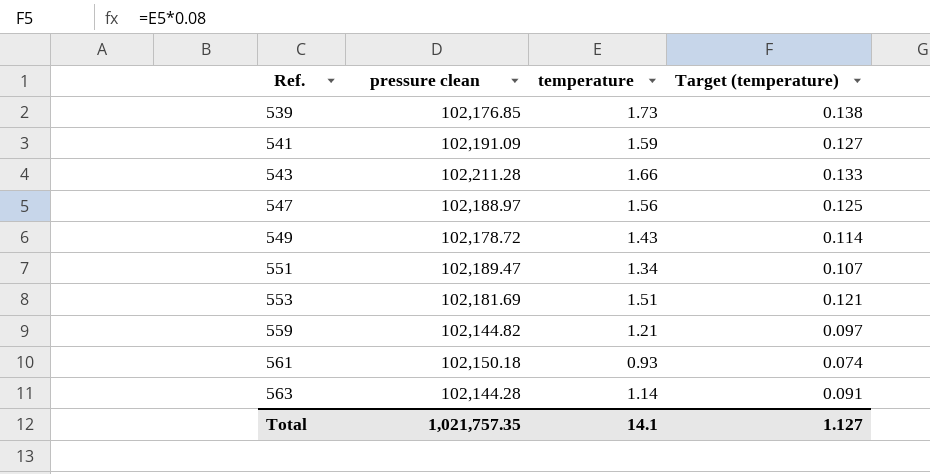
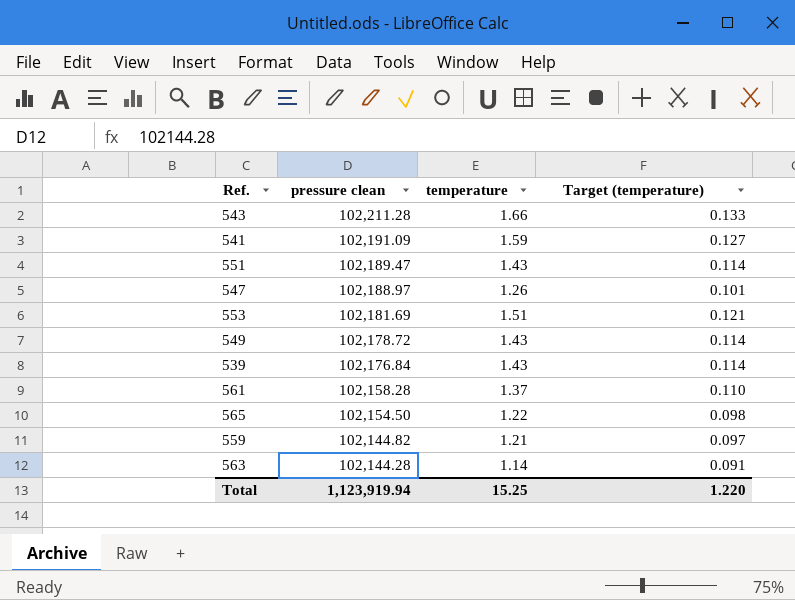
row order: Ref. ascending -> pressure clean descending
551 | temperature: 1.34 -> 1.43
551 | Target (temperature): 0.107 -> 0.114
547 | temperature: 1.56 -> 1.26
547 | Target (temperature): 0.125 -> 0.101
539 | pressure clean: 102,176.85 -> 102,176.84
539 | temperature: 1.73 -> 1.43
539 | Target (temperature): 0.138 -> 0.114
561 | pressure clean: 102,150.18 -> 102,158.28
561 | temperature: 0.93 -> 1.37
561 | Target (temperature): 0.074 -> 0.110
row 565: none -> 102,154.50 | 1.22 | 0.098
Total | pressure clean: 1,021,757.35 -> 1,123,919.94
Total | temperature: 14.1 -> 15.25
Total | Target (temperature): 1.127 -> 1.220

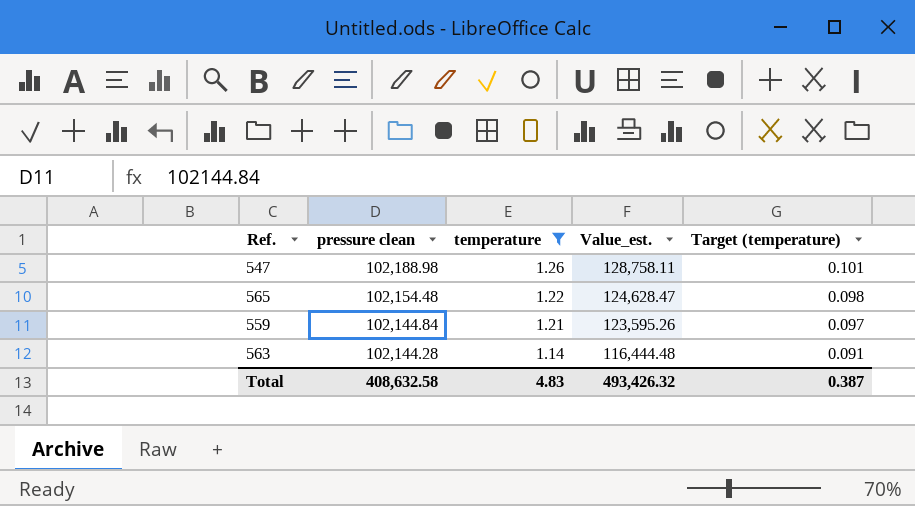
filter: none -> temperature <= 1.26
column Value_est. | formula: none -> [pressure clean] * [temperature]
547 | pressure clean: 102,188.97 -> 102,188.98
565 | pressure clean: 102,154.50 -> 102,154.48
559 | pressure clean: 102,144.82 -> 102,144.84
Total | pressure clean: 1,123,919.94 -> 408,632.58
Total | temperature: 15.25 -> 4.83
Total | Target (temperature): 1.220 -> 0.387

